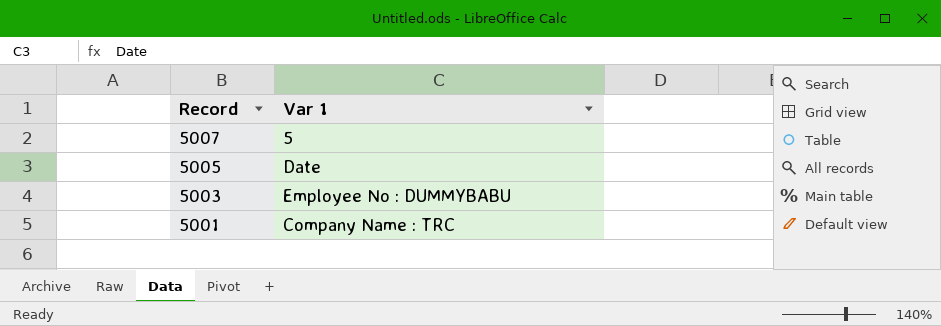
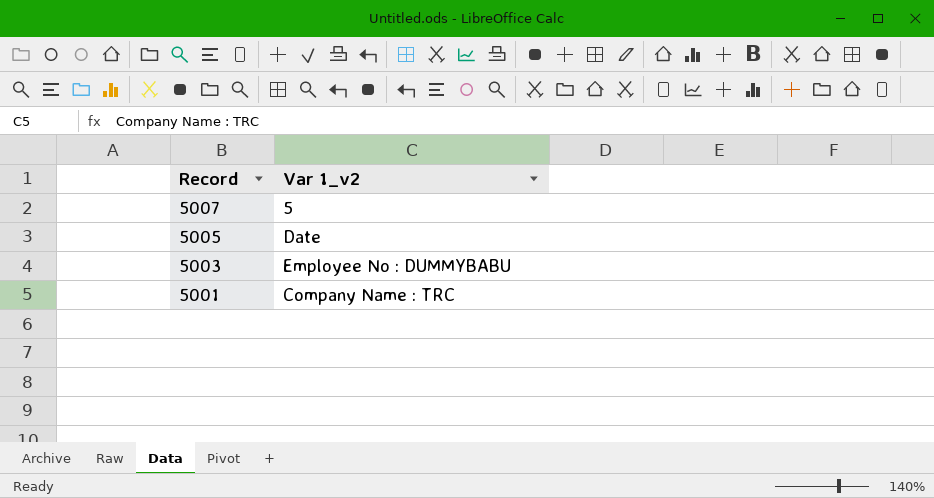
column name: Var 1 -> Var 1_v2

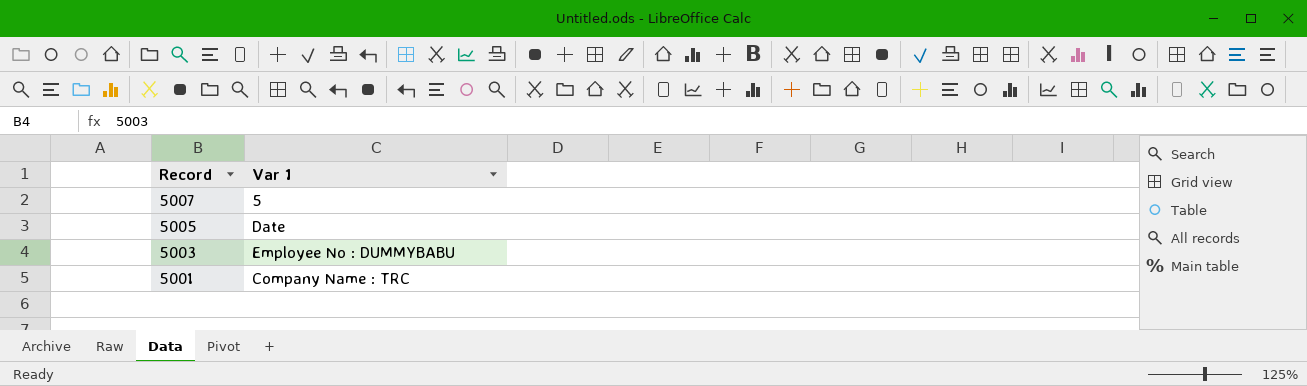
column name: Var 1_v2 -> Var 1

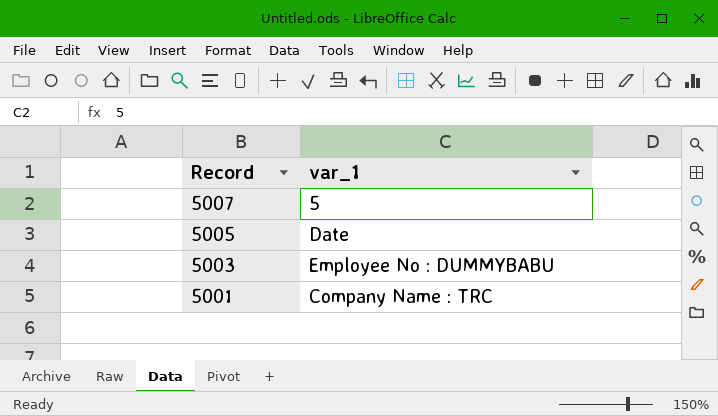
column name: Var 1 -> var_1

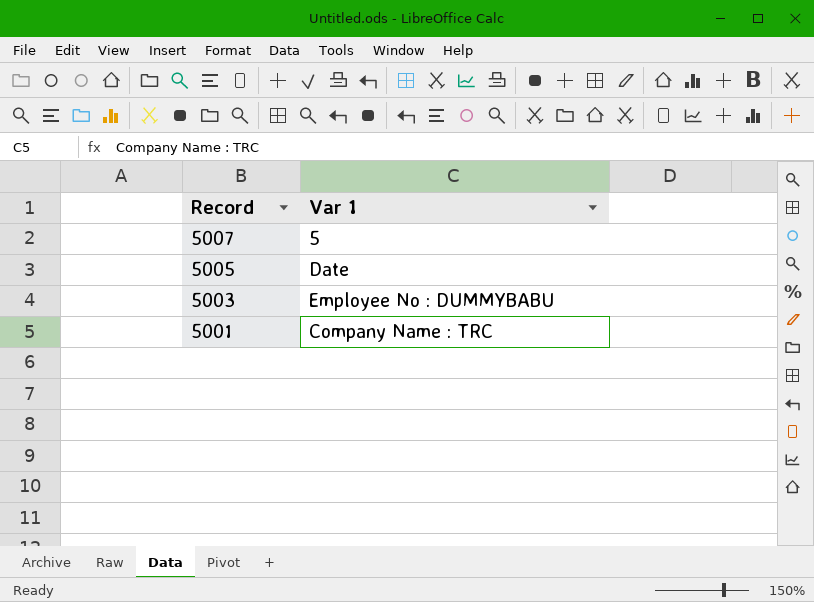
column name: var_1 -> Var 1

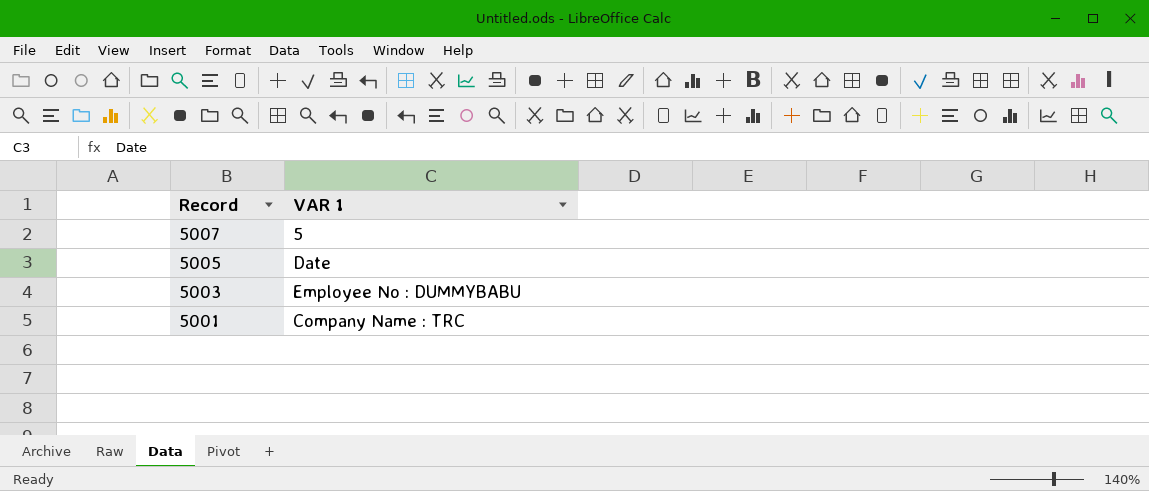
column name: Var 1 -> VAR 1

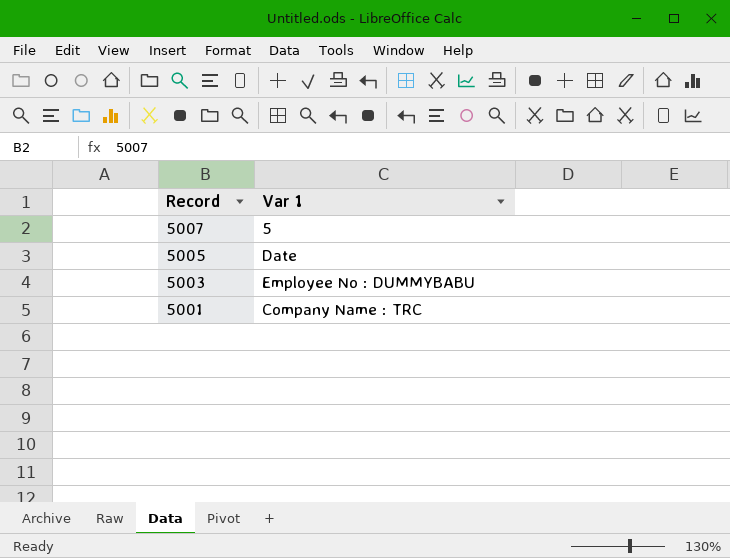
column name: VAR 1 -> Var 1

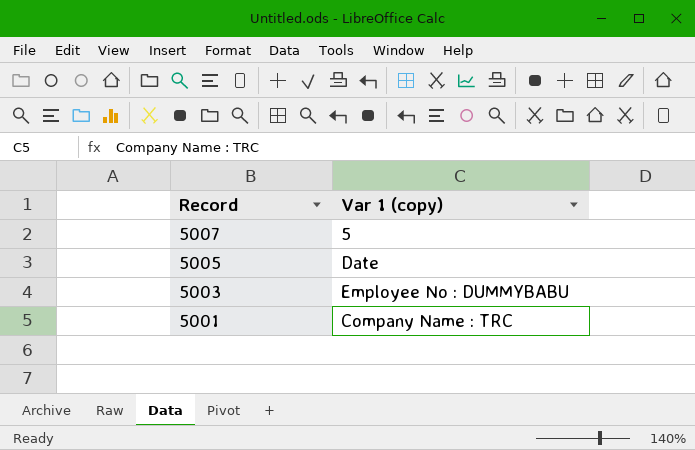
column name: Var 1 -> Var 1 (copy)

